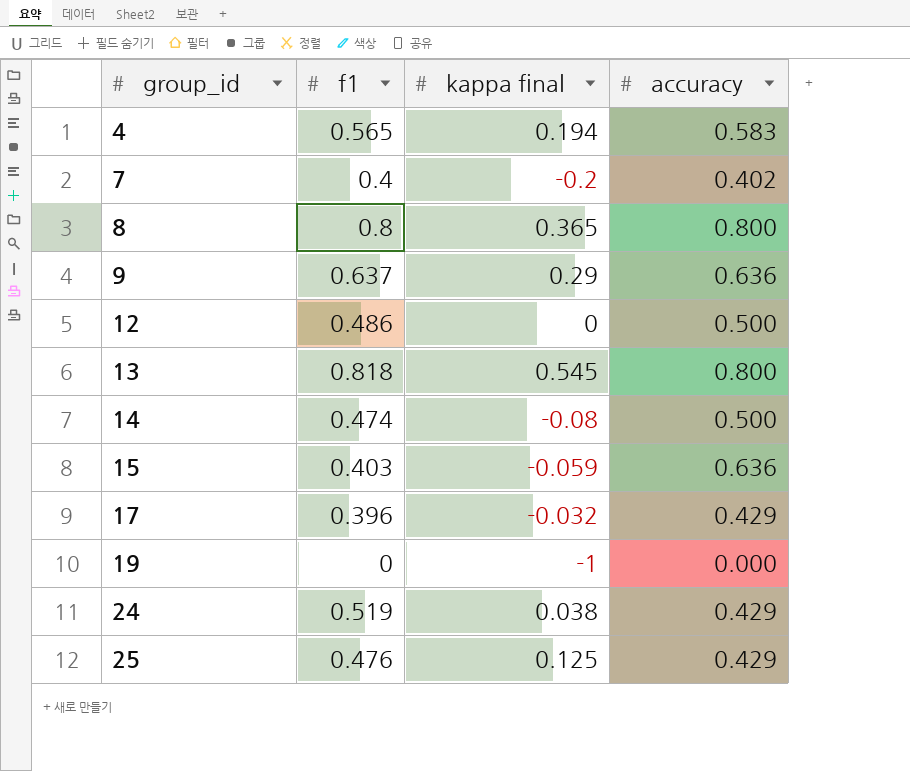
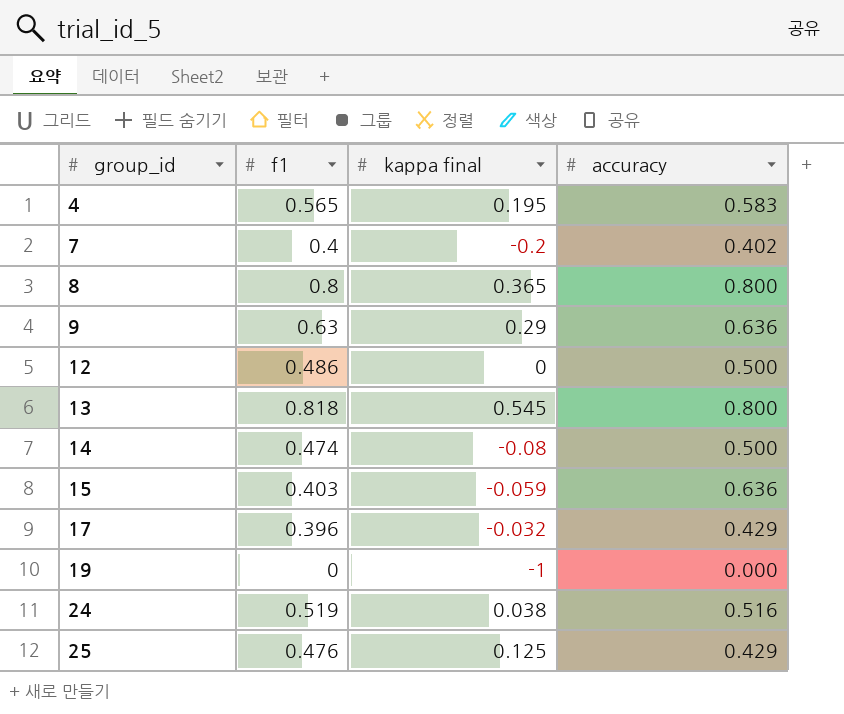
4 | kappa final: 0.194 -> 0.195
9 | f1: 0.637 -> 0.63
24 | accuracy: 0.429 -> 0.516

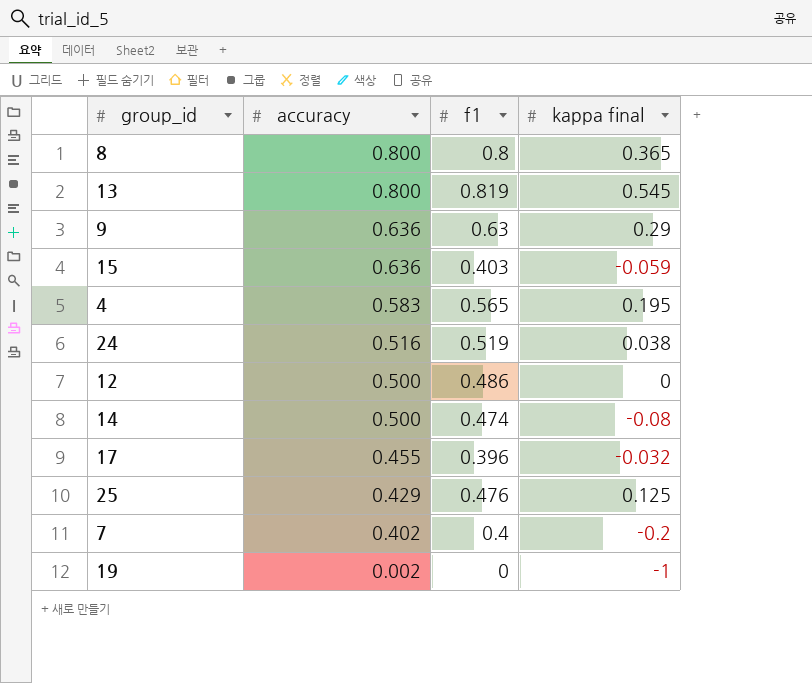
row order: group_id ascending -> accuracy descending
column accuracy | position: 4 -> 2
13 | f1: 0.818 -> 0.819
17 | accuracy: 0.429 -> 0.455
19 | accuracy: 0.000 -> 0.002

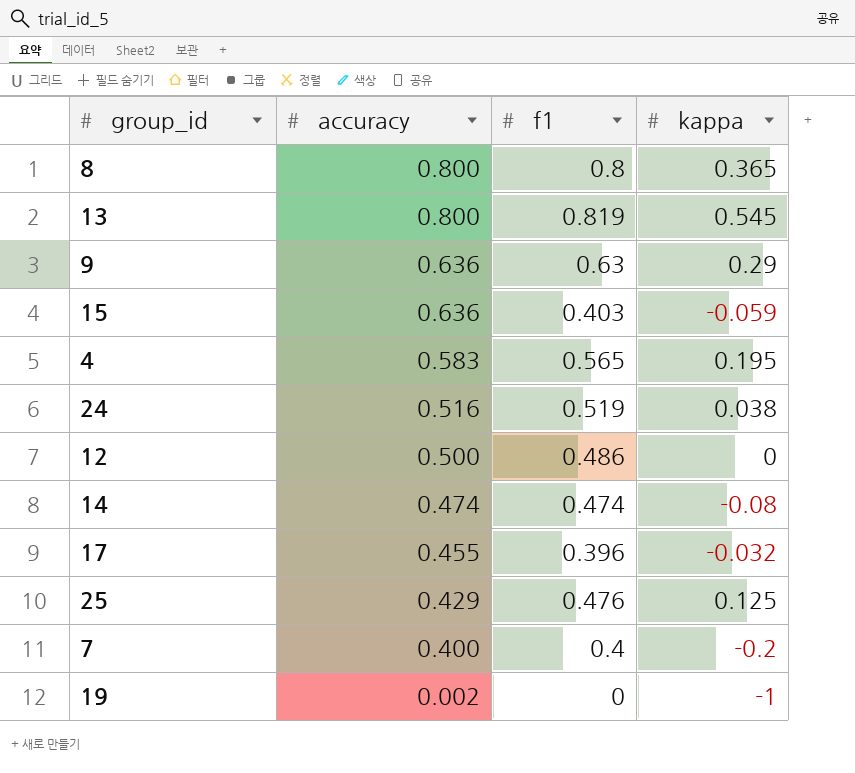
column name: kappa final -> kappa
14 | accuracy: 0.500 -> 0.474
7 | accuracy: 0.402 -> 0.400

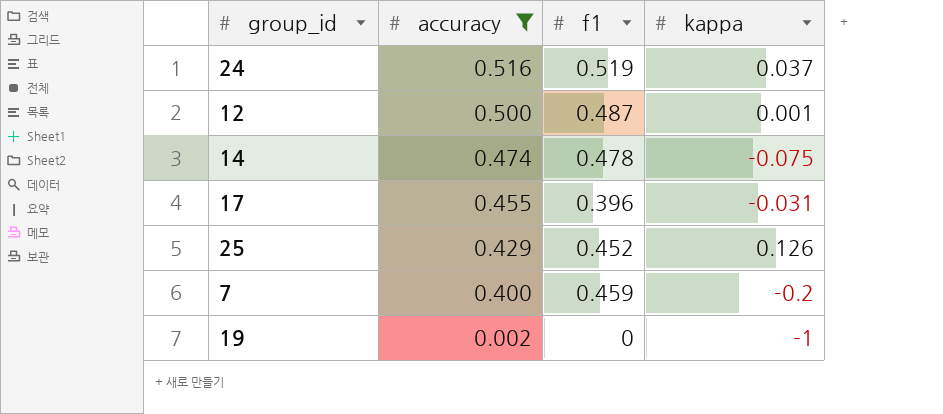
filter: none -> accuracy <= 0.516
24 | kappa: 0.038 -> 0.037
12 | f1: 0.486 -> 0.487
12 | kappa: 0 -> 0.001
14 | f1: 0.474 -> 0.478
14 | kappa: -0.08 -> -0.075
17 | kappa: -0.032 -> -0.031
25 | f1: 0.476 -> 0.452
25 | kappa: 0.125 -> 0.126
7 | f1: 0.4 -> 0.459

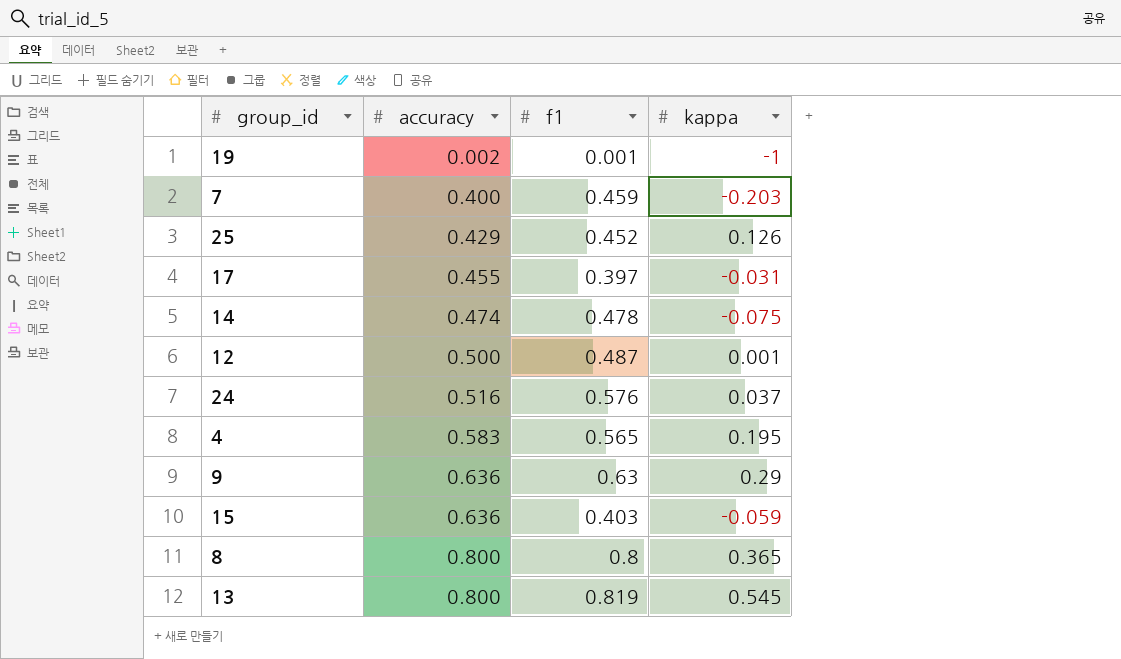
filter: accuracy <= 0.516 -> none
row order: accuracy descending -> accuracy ascending
19 | f1: 0 -> 0.001
7 | kappa: -0.2 -> -0.203
17 | f1: 0.396 -> 0.397
24 | f1: 0.519 -> 0.576

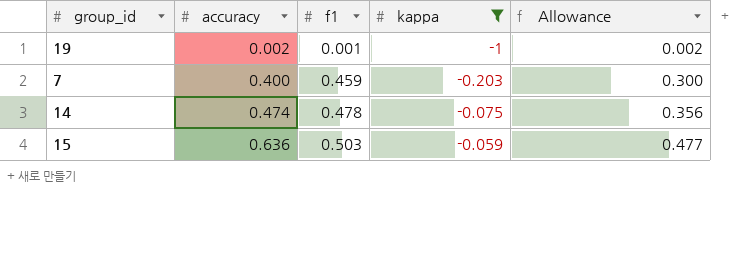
filter: none -> kappa <= -0.059
column Allowance | formula: none -> [accuracy] * 0.75
15 | f1: 0.403 -> 0.503

